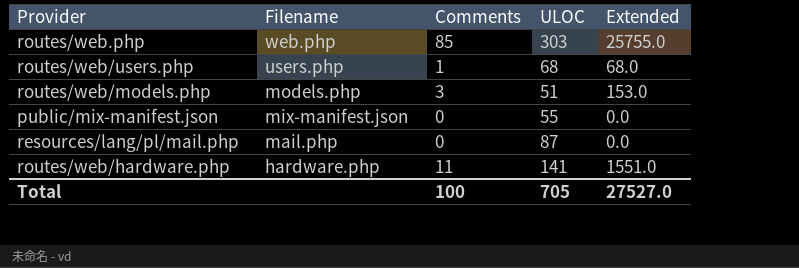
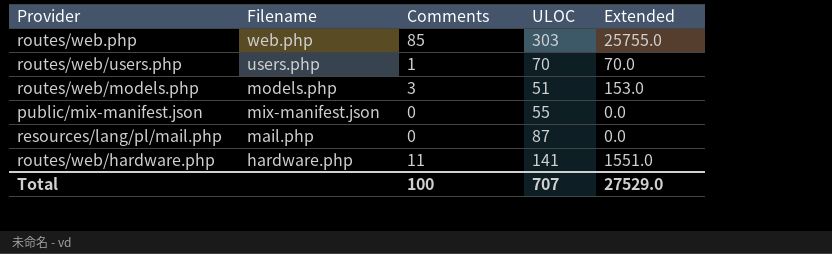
routes/web/users.php | ULOC: 68 -> 70
routes/web/users.php | Extended: 68.0 -> 70.0
Total | ULOC: 705 -> 707
Total | Extended: 27527.0 -> 27529.0

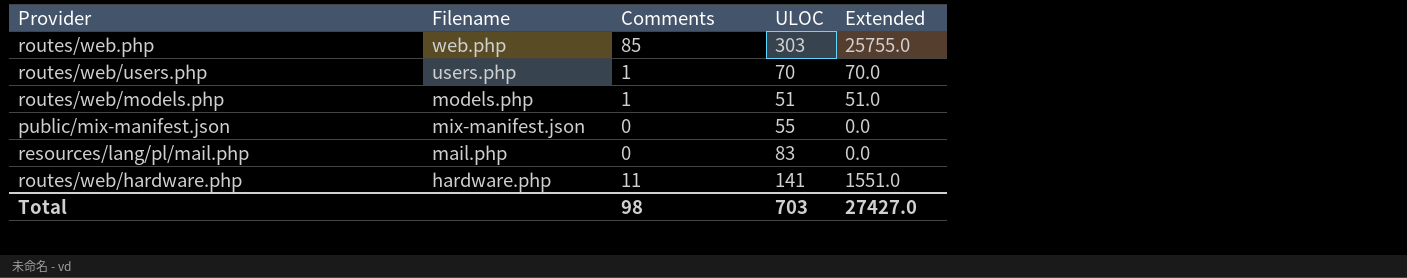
routes/web/models.php | Comments: 3 -> 1
routes/web/models.php | Extended: 153.0 -> 51.0
resources/lang/pl/mail.php | ULOC: 87 -> 83
Total | Comments: 100 -> 98
Total | ULOC: 707 -> 703
Total | Extended: 27529.0 -> 27427.0

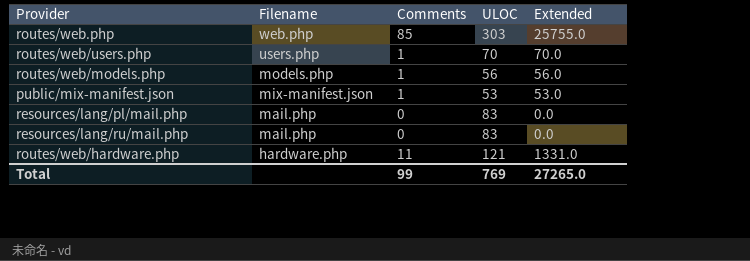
routes/web/models.php | ULOC: 51 -> 56
routes/web/models.php | Extended: 51.0 -> 56.0
public/mix-manifest.json | Comments: 0 -> 1
public/mix-manifest.json | ULOC: 55 -> 53
public/mix-manifest.json | Extended: 0.0 -> 53.0
row resources/lang/ru/mail.php: none -> mail.php | 0 | 83 | 0.0
routes/web/hardware.php | ULOC: 141 -> 121
routes/web/hardware.php | Extended: 1551.0 -> 1331.0
Total | Comments: 98 -> 99
Total | ULOC: 703 -> 769
Total | Extended: 27427.0 -> 27265.0

